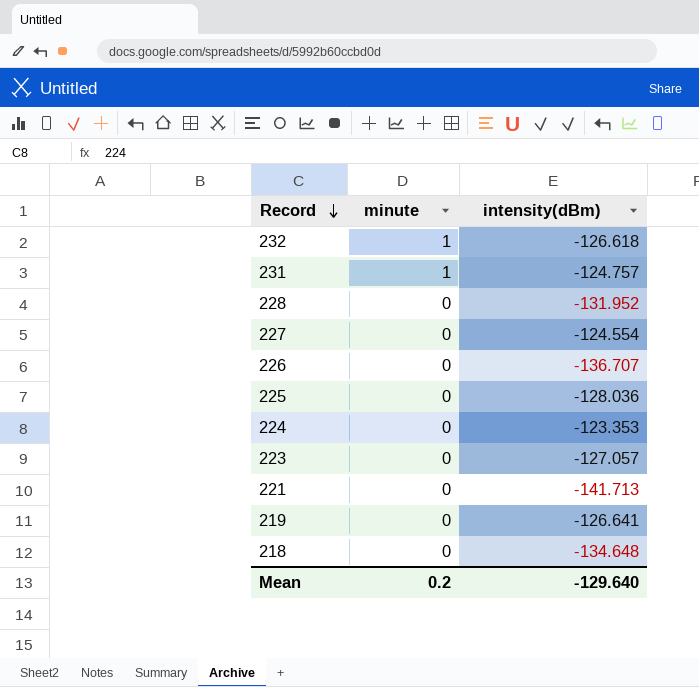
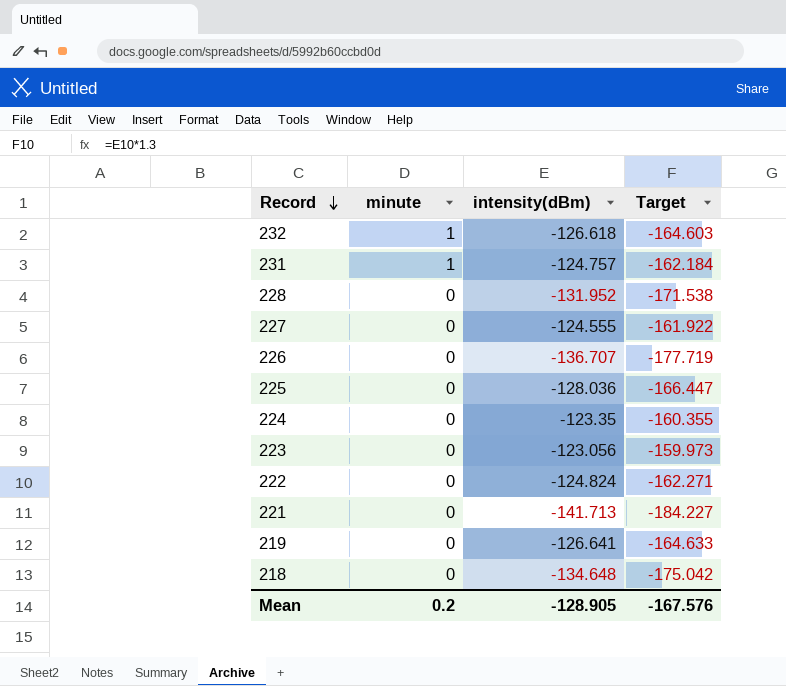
column Target | formula: none -> [intensity(dBm)] * 1.3
227 | intensity(dBm): -124.554 -> -124.555
224 | intensity(dBm): -123.353 -> -123.35
223 | intensity(dBm): -127.057 -> -123.056
row 222: none -> 0 | -124.824 | -162.271
Mean | intensity(dBm): -129.640 -> -128.905

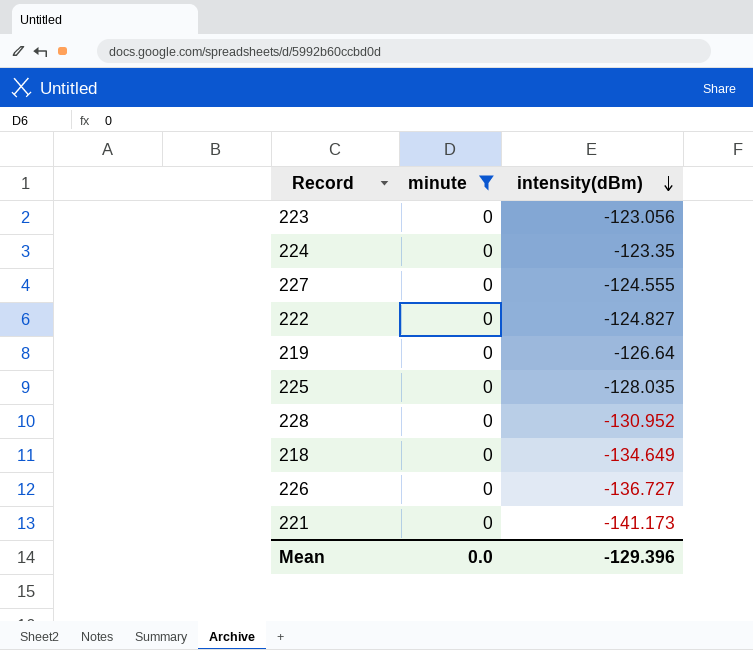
filter: none -> minute = 0
row order: Record descending -> intensity(dBm) descending
column Target | formula: [intensity(dBm)] * 1.3 -> none
222 | intensity(dBm): -124.824 -> -124.827
219 | intensity(dBm): -126.641 -> -126.64
225 | intensity(dBm): -128.036 -> -128.035
228 | intensity(dBm): -131.952 -> -130.952
218 | intensity(dBm): -134.648 -> -134.649
226 | intensity(dBm): -136.707 -> -136.727
221 | intensity(dBm): -141.713 -> -141.173
Mean | minute: 0.2 -> 0.0
Mean | intensity(dBm): -128.905 -> -129.396

